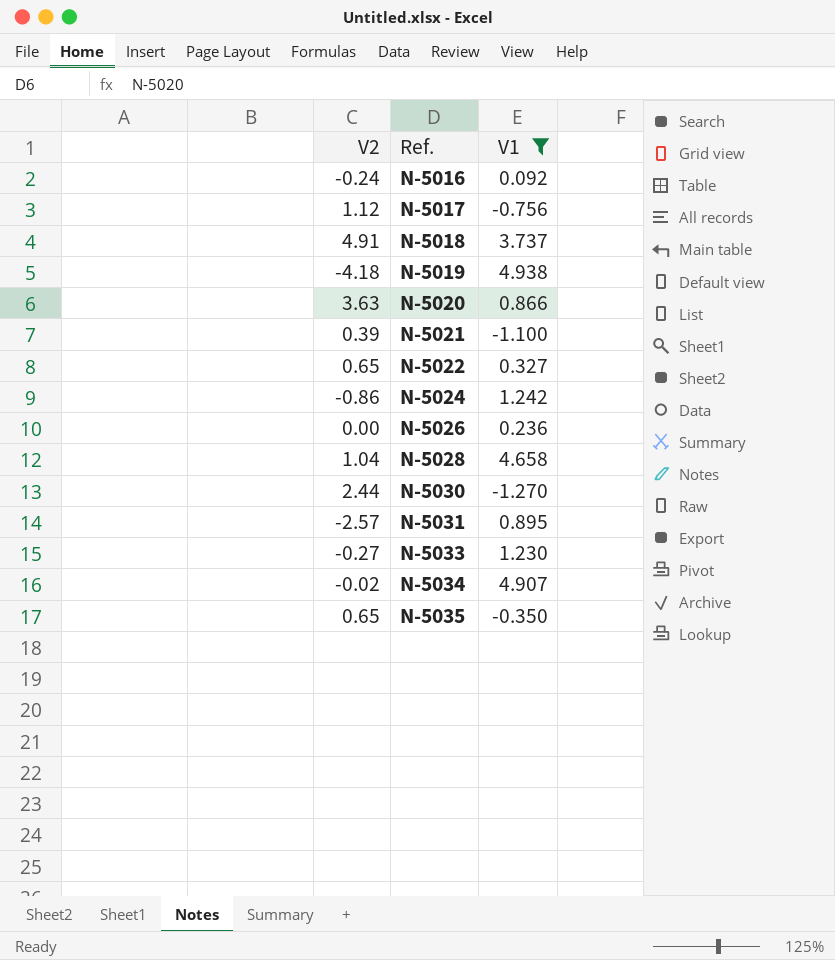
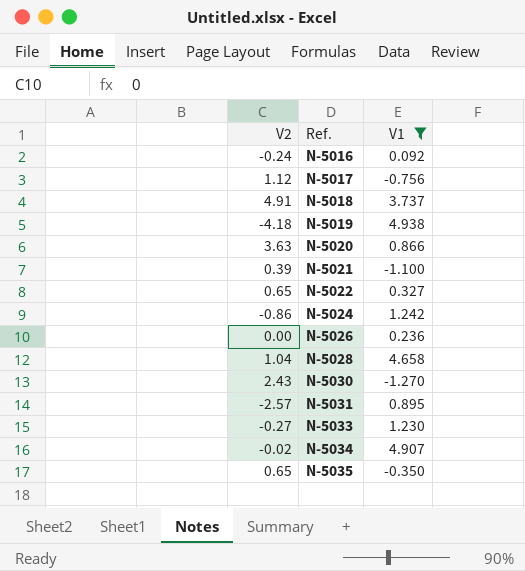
N-5030 | V2: 2.44 -> 2.43

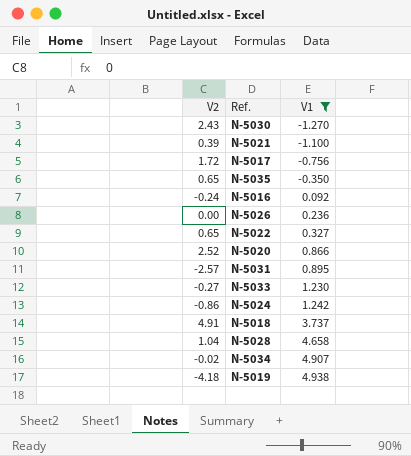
row order: Ref. ascending -> V1 ascending
N-5017 | V2: 1.12 -> 1.72
N-5020 | V2: 3.63 -> 2.52

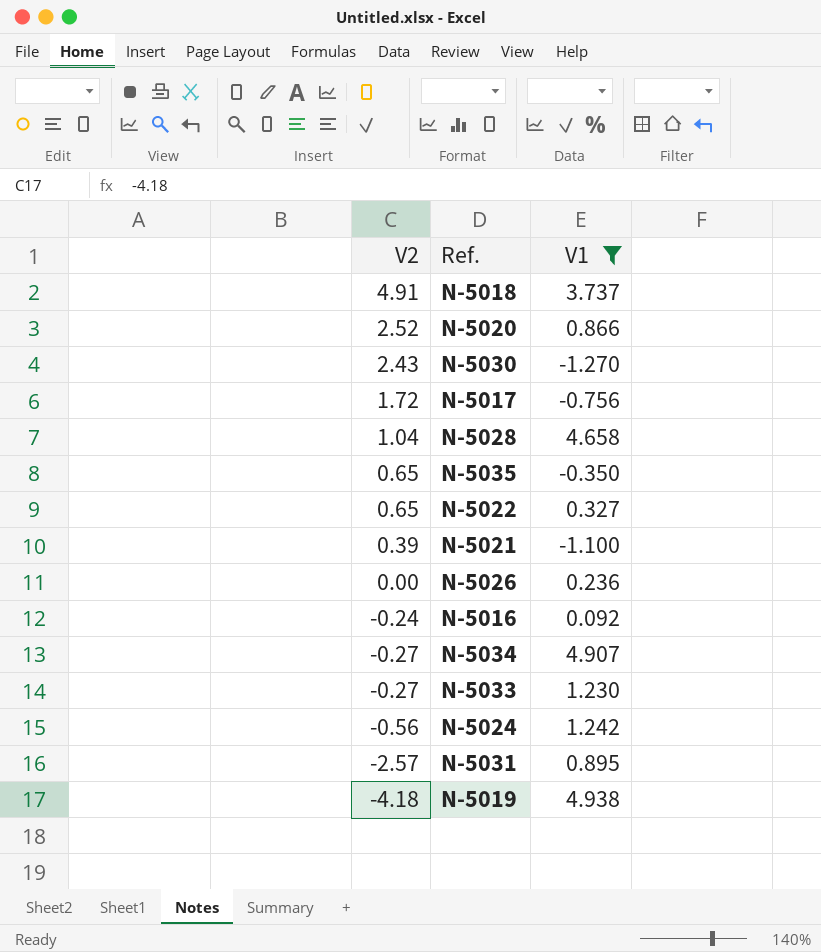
row order: V1 ascending -> V2 descending
N-5034 | V2: -0.02 -> -0.27
N-5024 | V2: -0.86 -> -0.56

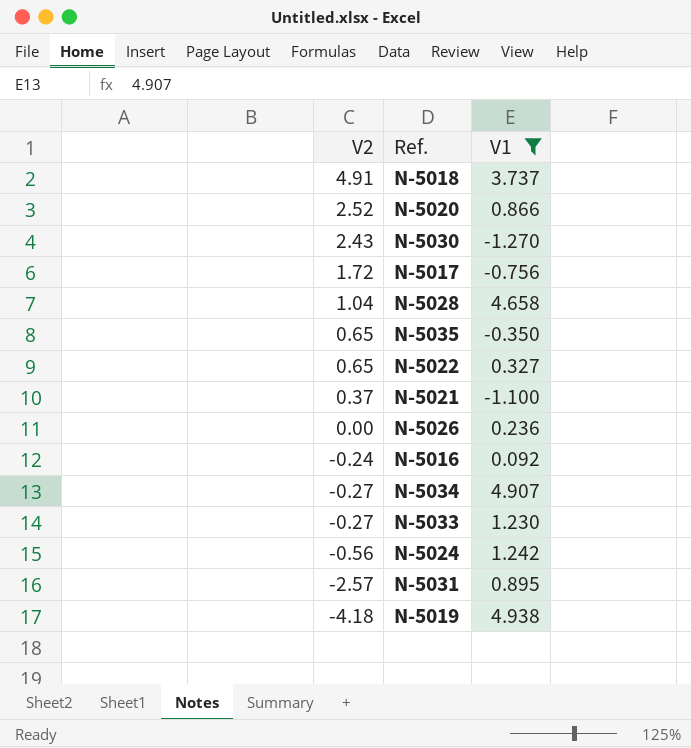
N-5021 | V2: 0.39 -> 0.37

